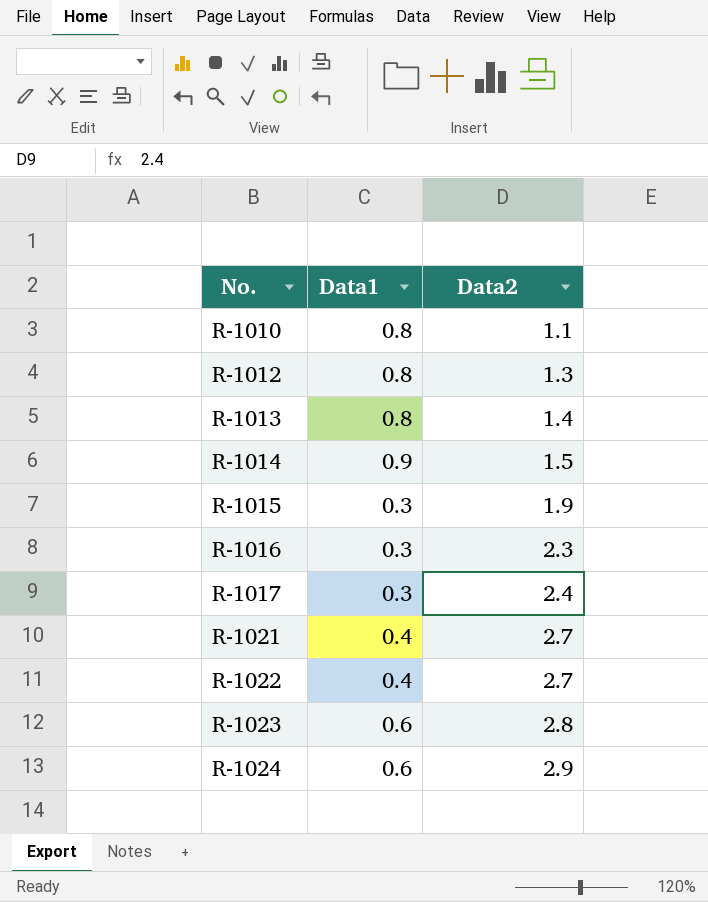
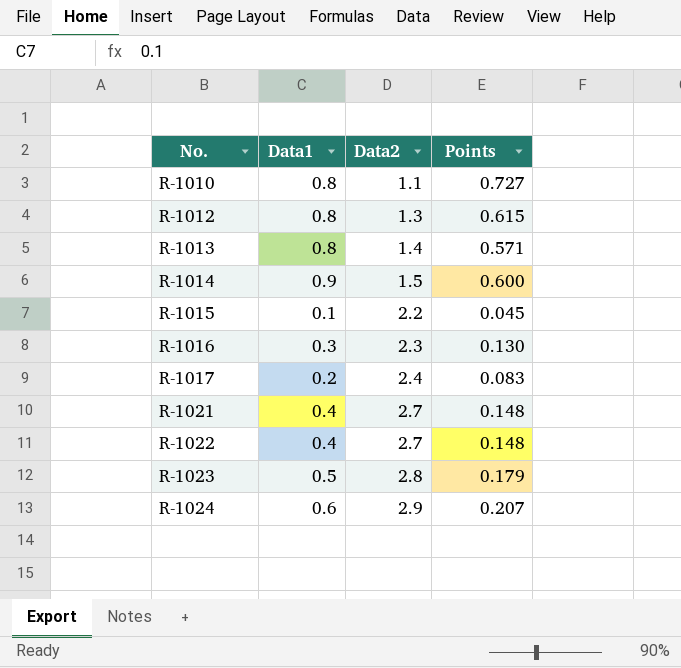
column Points | formula: none -> [Data1] / [Data2]
R-1015 | Data1: 0.3 -> 0.1
R-1015 | Data2: 1.9 -> 2.2
R-1017 | Data1: 0.3 -> 0.2
R-1023 | Data1: 0.6 -> 0.5

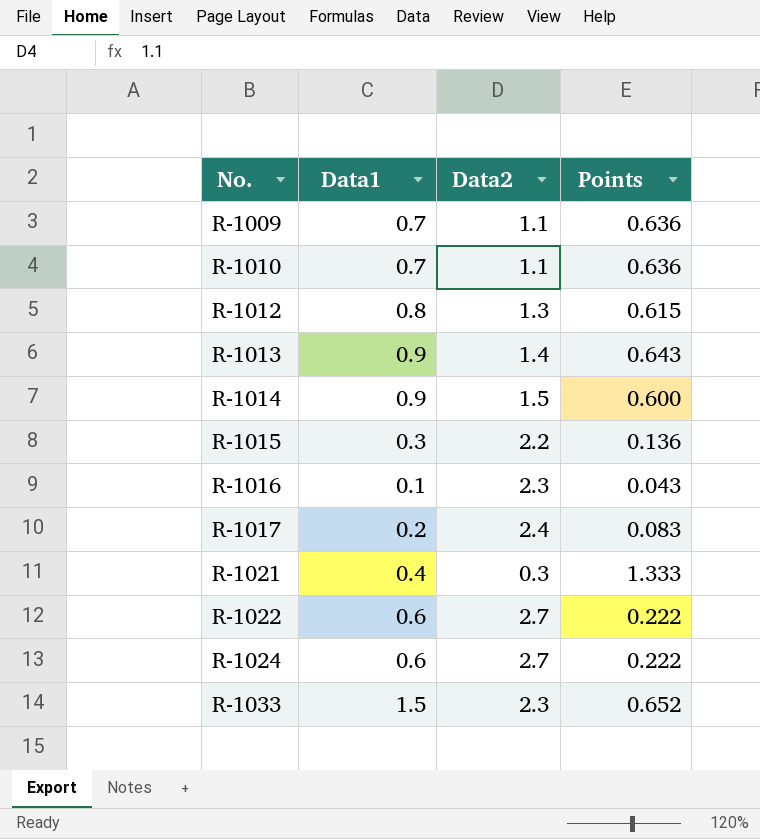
row R-1023: 0.5 | 2.8 | 0.179 -> none
row R-1009: none -> 0.7 | 1.1 | 0.636
R-1010 | Data1: 0.8 -> 0.7
R-1010 | Points: 0.727 -> 0.636
R-1013 | Data1: 0.8 -> 0.9
R-1013 | Points: 0.571 -> 0.643
R-1015 | Data1: 0.1 -> 0.3
R-1015 | Points: 0.045 -> 0.136
R-1016 | Data1: 0.3 -> 0.1
R-1016 | Points: 0.130 -> 0.043
R-1021 | Data2: 2.7 -> 0.3
R-1021 | Points: 0.148 -> 1.333
R-1022 | Data1: 0.4 -> 0.6
R-1022 | Points: 0.148 -> 0.222
R-1024 | Data2: 2.9 -> 2.7
R-1024 | Points: 0.207 -> 0.222
row R-1033: none -> 1.5 | 2.3 | 0.652

